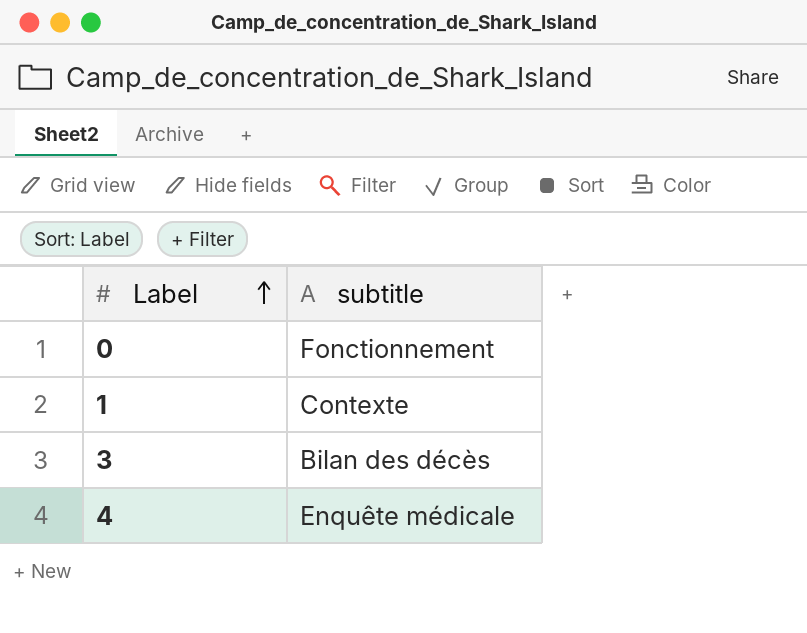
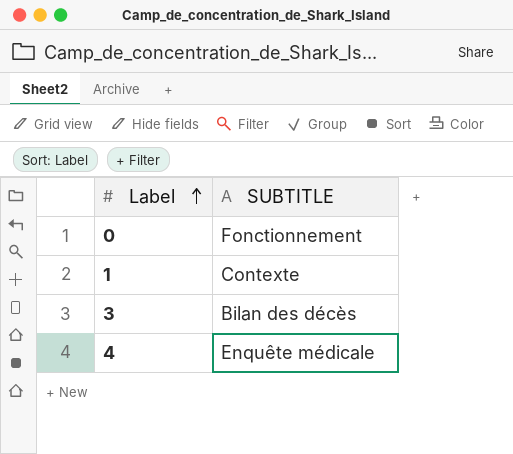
column name: subtitle -> SUBTITLE

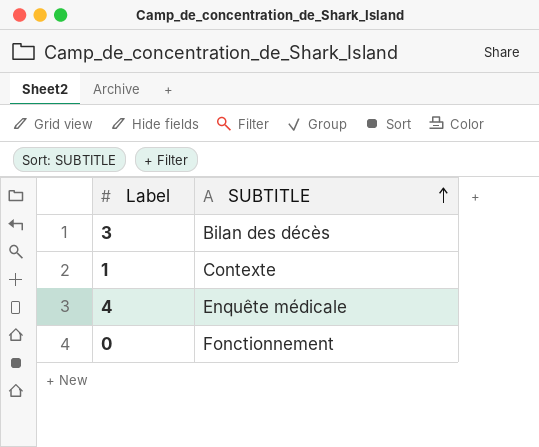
row order: Label ascending -> SUBTITLE ascending

